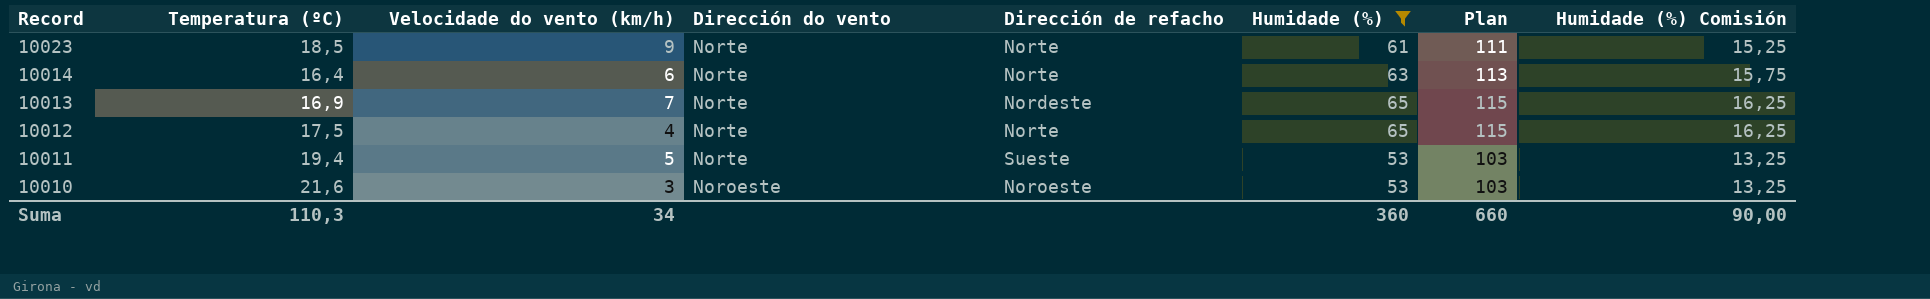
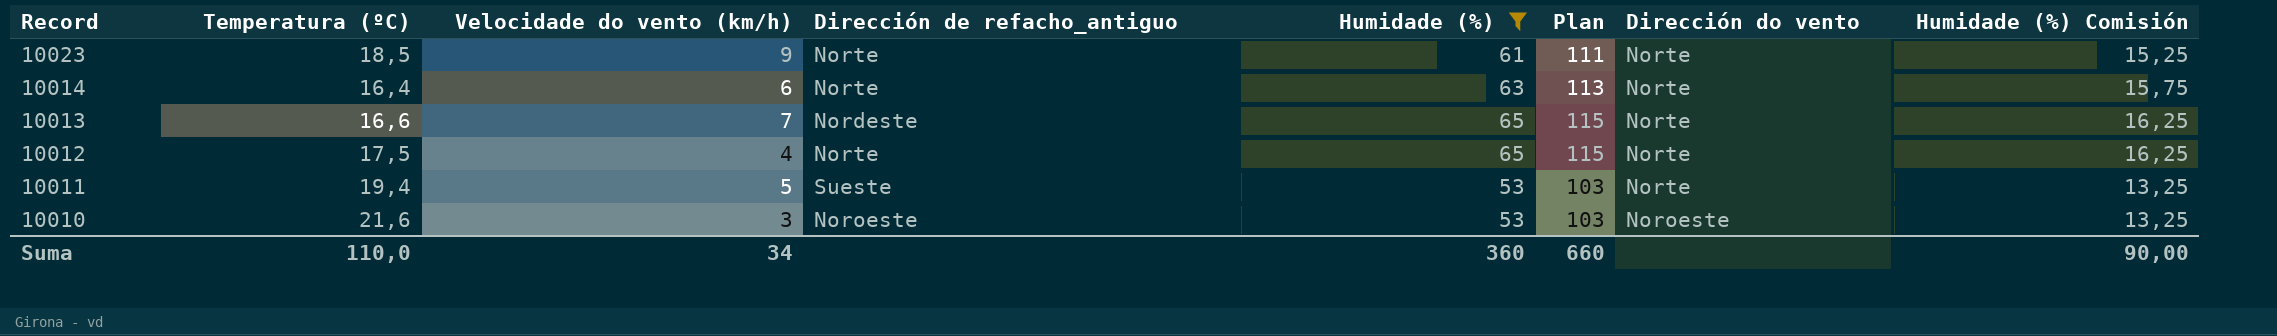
column name: Dirección de refacho -> Dirección de refacho_antiguo
column Dirección do vento | position: 4 -> 7
10013 | Temperatura (ºC): 16,9 -> 16,6
Suma | Temperatura (ºC): 110,3 -> 110,0

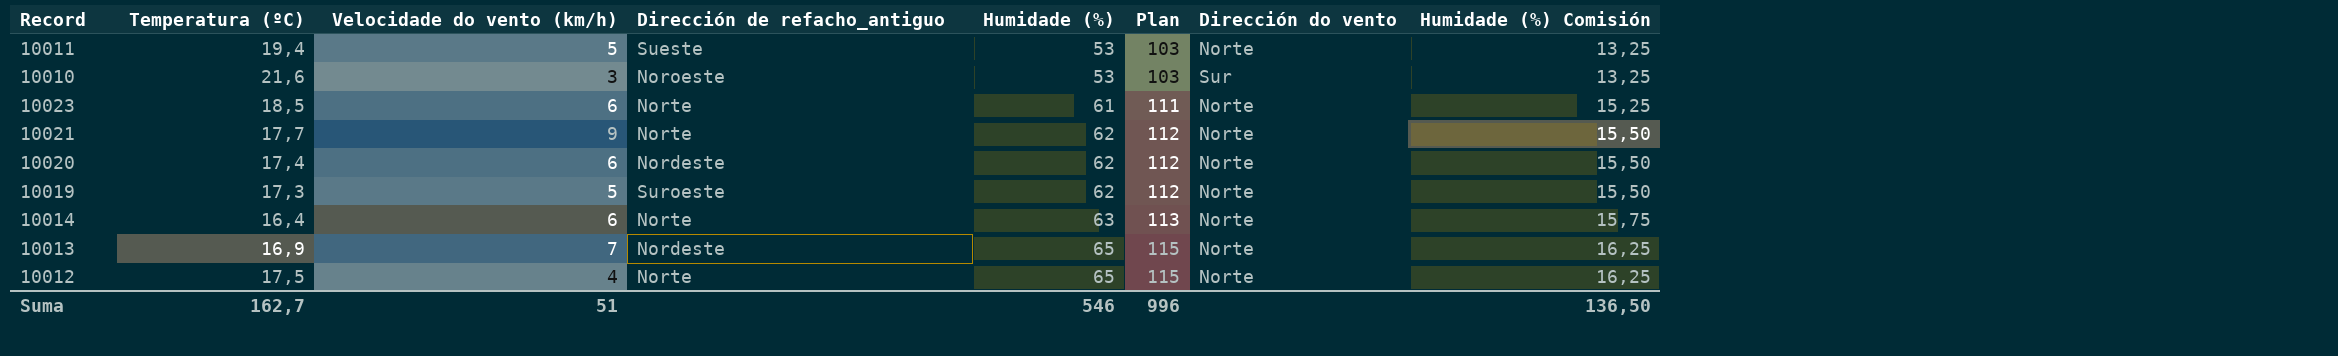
filter: Humidade (%) != 62 -> none
row order: Record descending -> Humidade (%) ascending
10010 | Dirección do vento: Noroeste -> Sur
10023 | Velocidade do vento (km/h): 9 -> 6
10013 | Temperatura (ºC): 16,6 -> 16,9
Suma | Temperatura (ºC): 110,0 -> 162,7
Suma | Velocidade do vento (km/h): 34 -> 51
Suma | Humidade (%): 360 -> 546
Suma | Plan: 660 -> 996
Suma | Humidade (%) Comisión: 90,00 -> 136,50

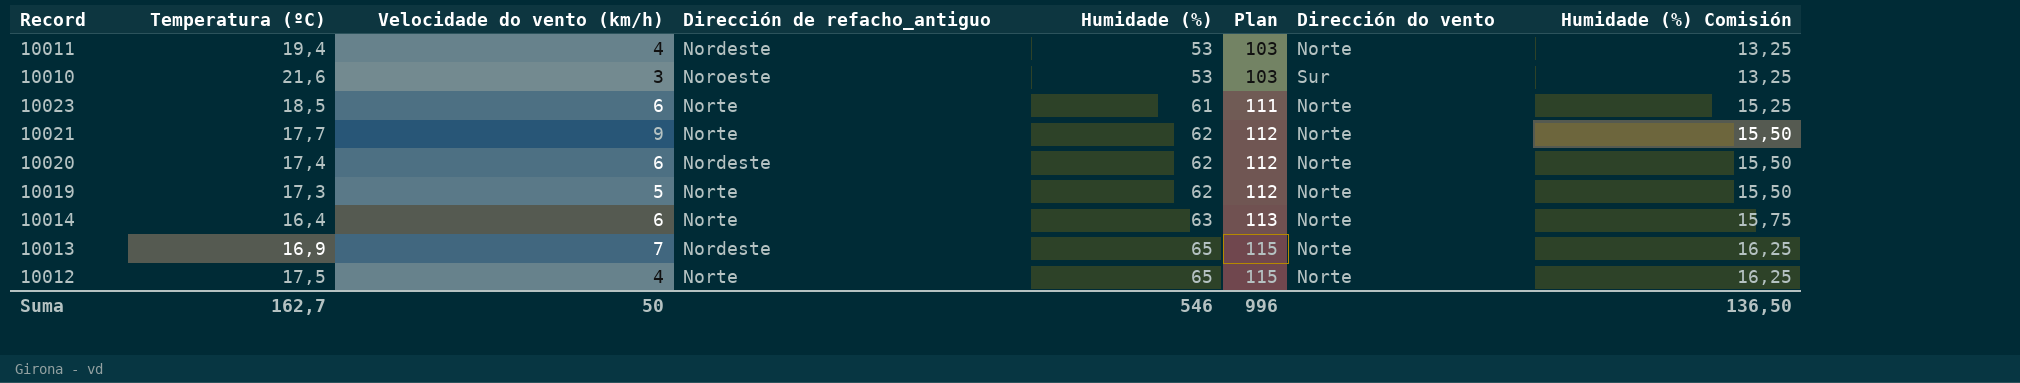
10011 | Velocidade do vento (km/h): 5 -> 4
10011 | Dirección de refacho_antiguo: Sueste -> Nordeste
10019 | Dirección de refacho_antiguo: Suroeste -> Norte
Suma | Velocidade do vento (km/h): 51 -> 50

